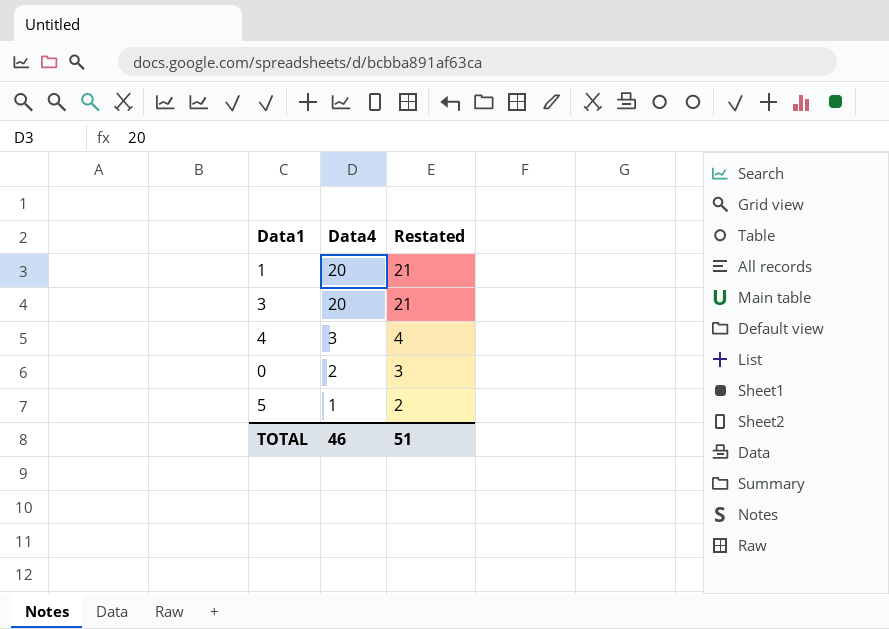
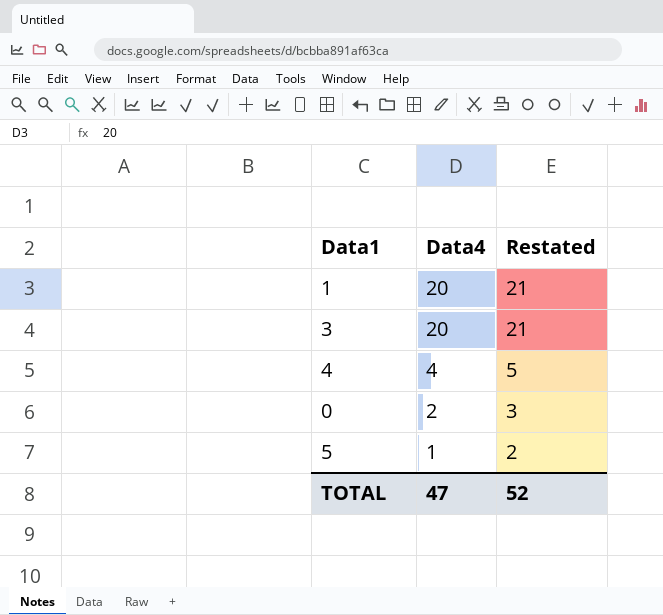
4 | Data4: 3 -> 4
4 | Restated: 4 -> 5
TOTAL | Data4: 46 -> 47
TOTAL | Restated: 51 -> 52

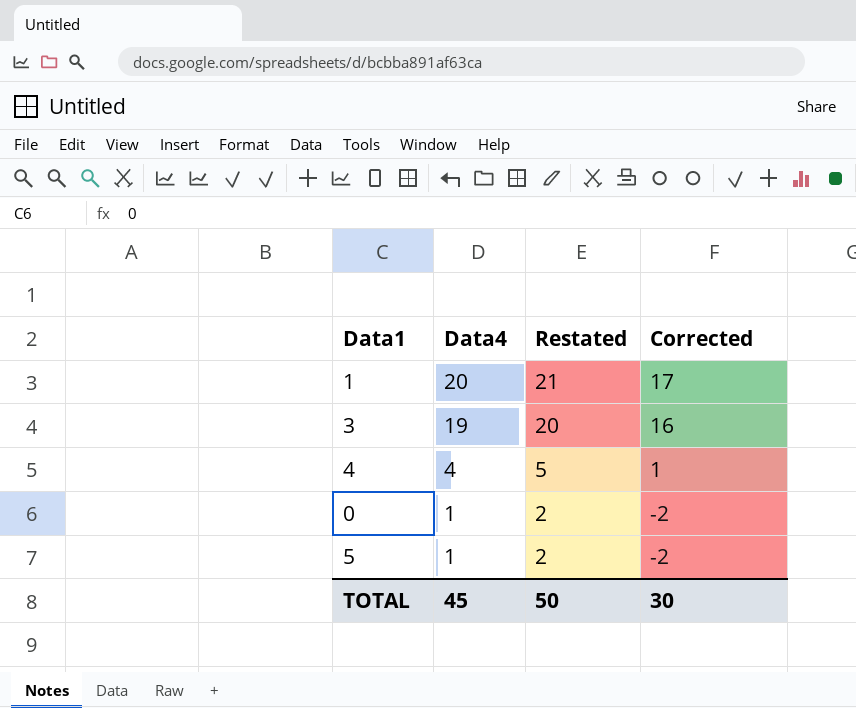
column Corrected | formula: none -> [Data4] - 3
3 | Data4: 20 -> 19
3 | Restated: 21 -> 20
0 | Data4: 2 -> 1
0 | Restated: 3 -> 2
TOTAL | Data4: 47 -> 45
TOTAL | Restated: 52 -> 50

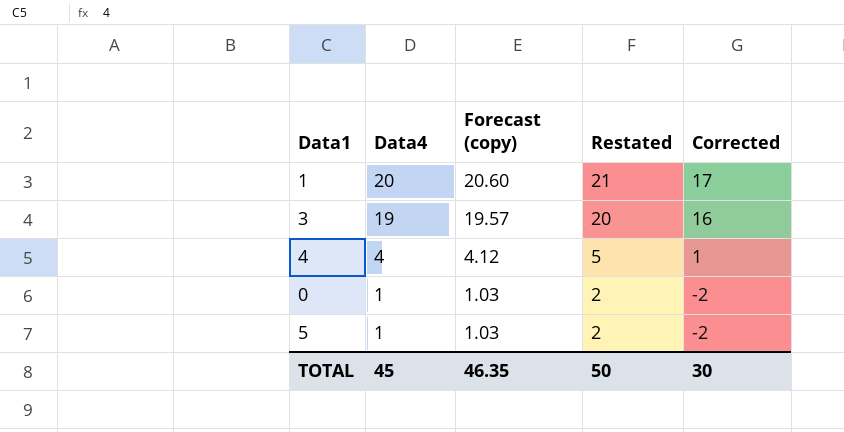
column Forecast (copy) | formula: none -> [Data4] * 1.03

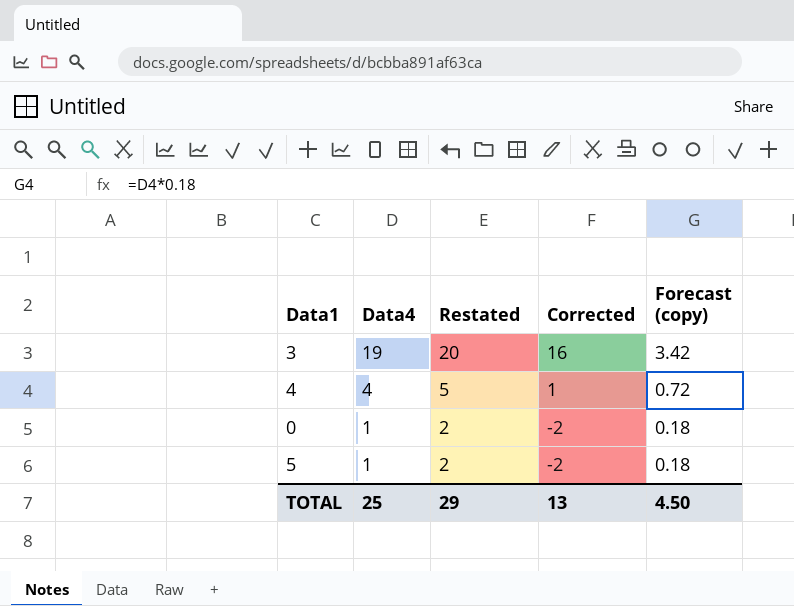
column Forecast (copy) | formula: [Data4] * 1.03 -> [Data4] * 0.18
column Forecast (copy) | position: 3 -> 5
row 1: 20 | 20.60 | 21 | 17 -> none
TOTAL | Data4: 45 -> 25
TOTAL | Restated: 50 -> 29
TOTAL | Corrected: 30 -> 13
TOTAL | Forecast (copy): 46.35 -> 4.50

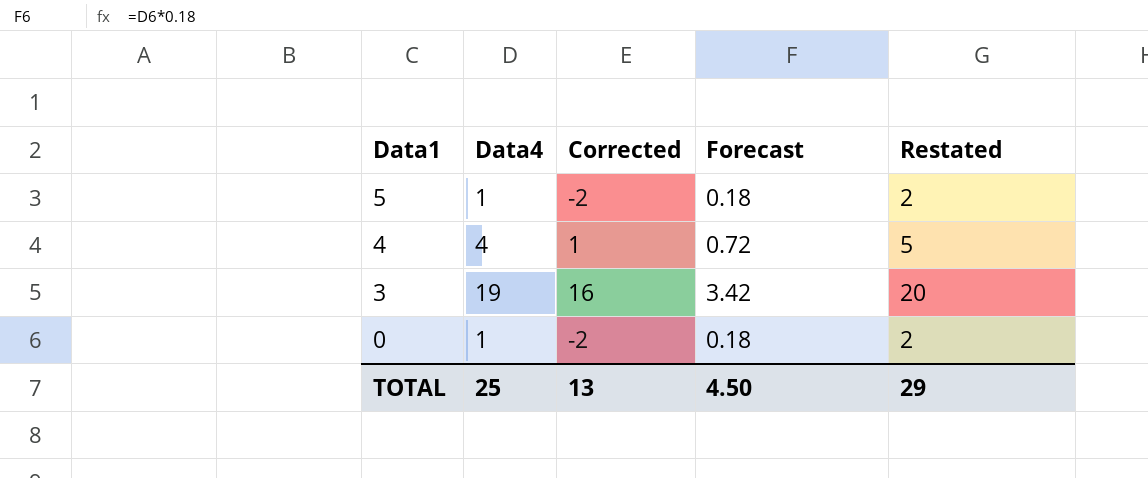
row order: Data4 descending -> Data1 descending
column name: Forecast (copy) -> Forecast
column Restated | position: 3 -> 5

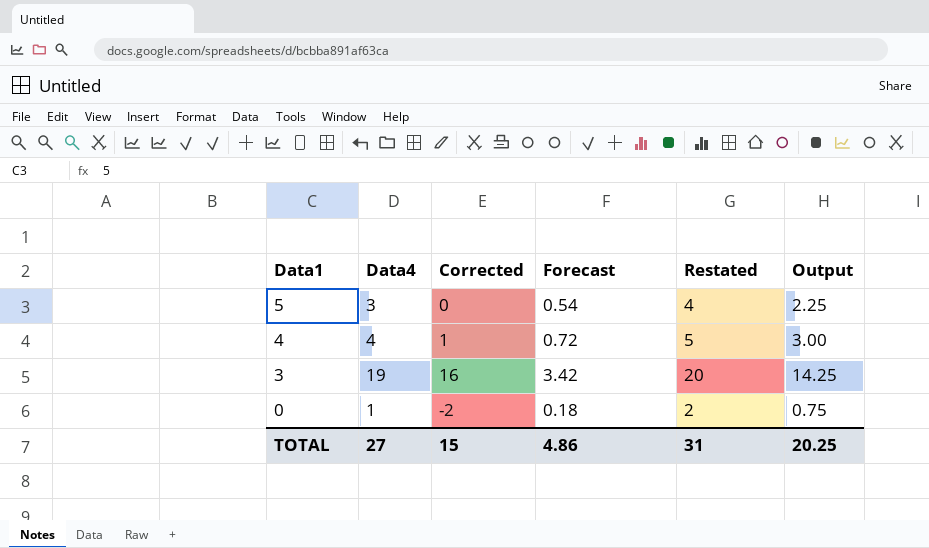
column Output | formula: none -> [Data4] * 0.75
5 | Data4: 1 -> 3
5 | Corrected: -2 -> 0
5 | Forecast: 0.18 -> 0.54
5 | Restated: 2 -> 4
TOTAL | Data4: 25 -> 27
TOTAL | Corrected: 13 -> 15
TOTAL | Forecast: 4.50 -> 4.86
TOTAL | Restated: 29 -> 31

